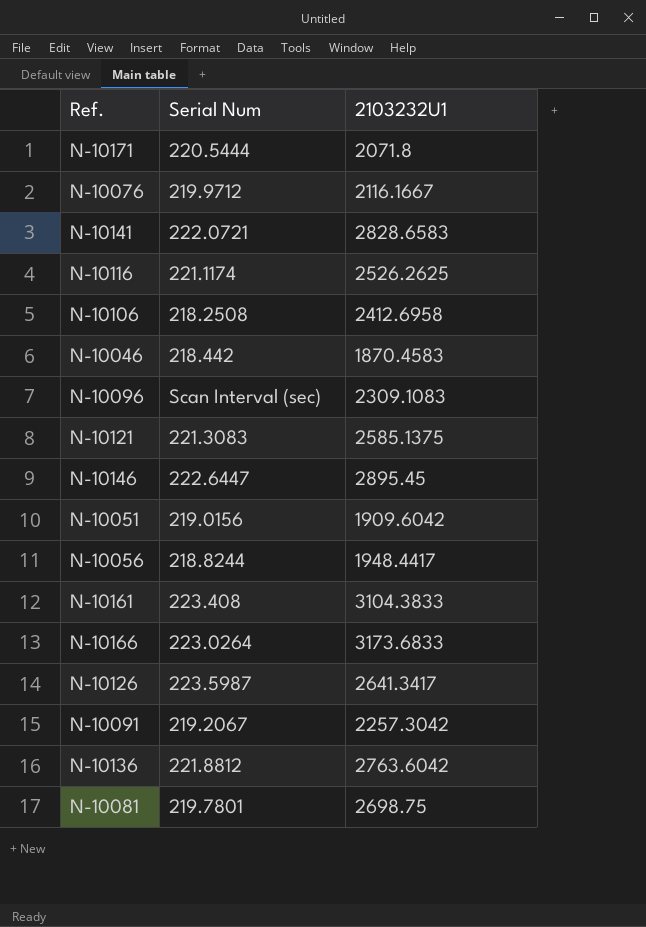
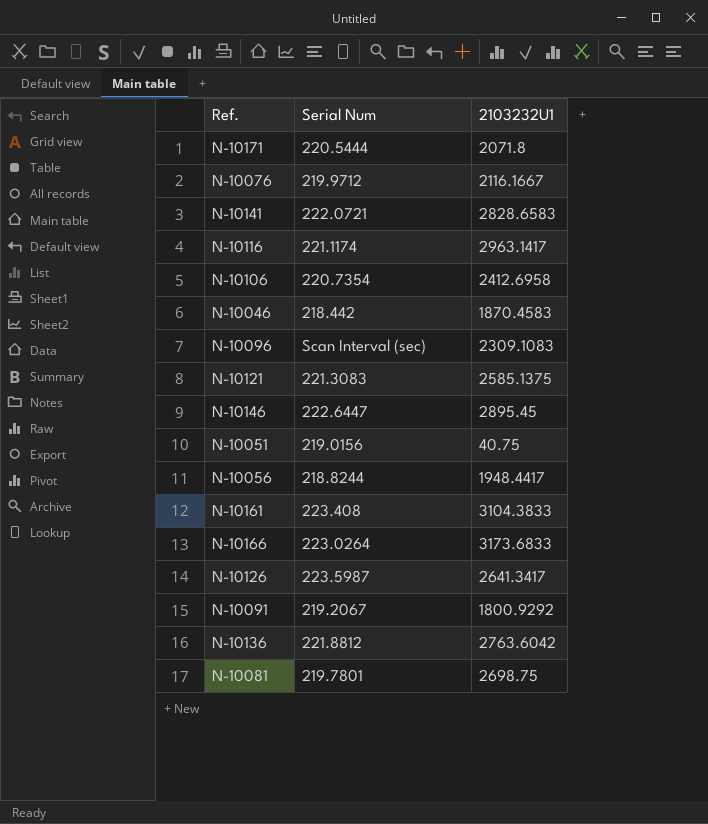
N-10116 | 2103232U1: 2526.2625 -> 2963.1417
N-10106 | Serial Num: 218.2508 -> 220.7354
N-10051 | 2103232U1: 1909.6042 -> 40.75
N-10091 | 2103232U1: 2257.3042 -> 1800.9292

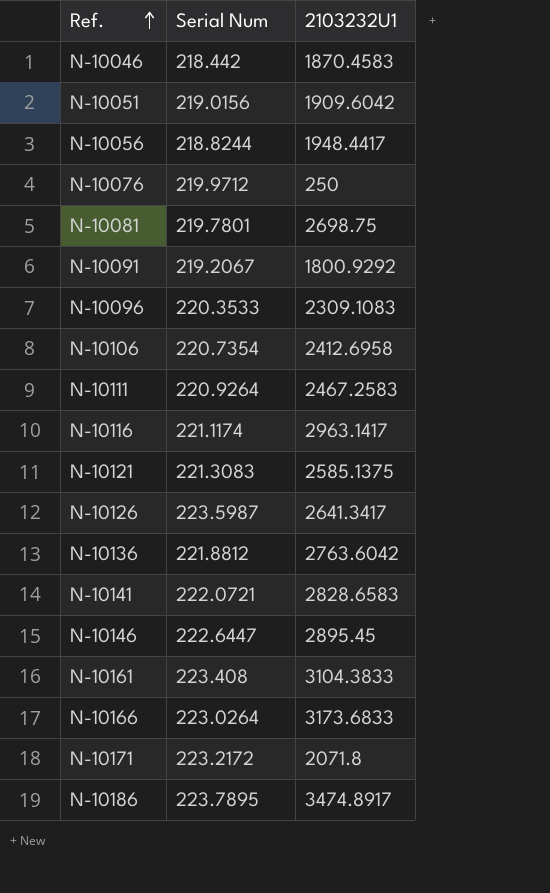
row order: none -> Ref. ascending
N-10051 | 2103232U1: 40.75 -> 1909.6042
N-10076 | 2103232U1: 2116.1667 -> 250
N-10096 | Serial Num: Scan Interval (sec) -> 220.3533
row N-10111: none -> 220.9264 | 2467.2583
N-10171 | Serial Num: 220.5444 -> 223.2172
row N-10186: none -> 223.7895 | 3474.8917

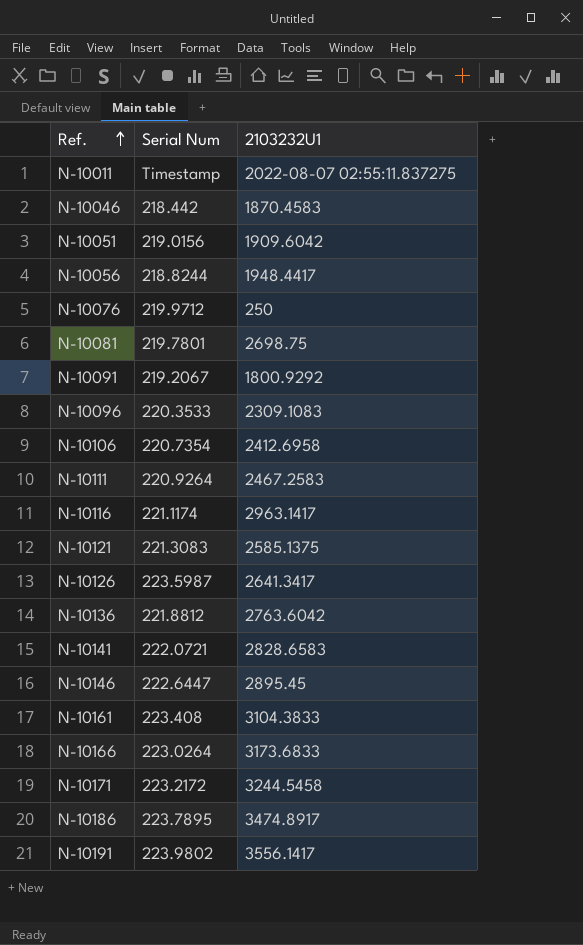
row N-10011: none -> Timestamp | 2022-08-07 02:55:11.837275
N-10171 | 2103232U1: 2071.8 -> 3244.5458
row N-10191: none -> 223.9802 | 3556.1417

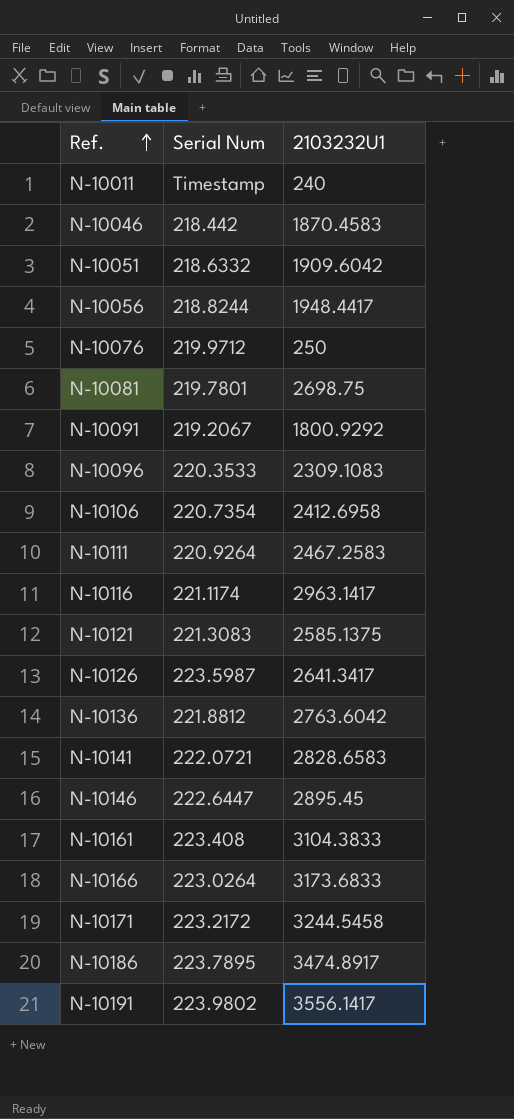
N-10011 | 2103232U1: 2022-08-07 02:55:11.837275 -> 240
N-10051 | Serial Num: 219.0156 -> 218.6332

